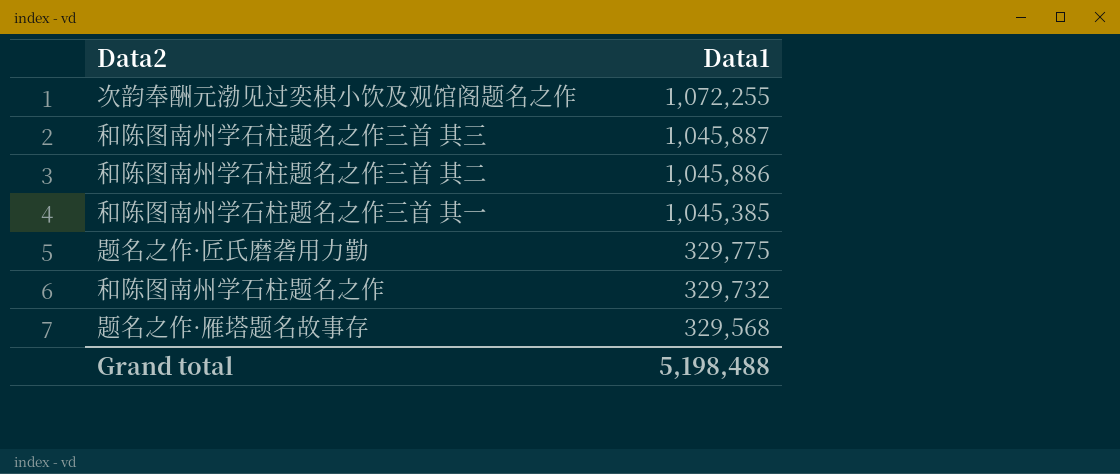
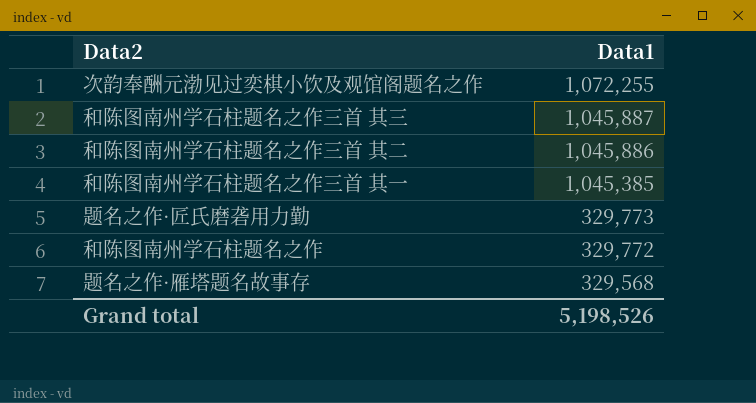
题名之作·匠氏磨砻用力勤 | Data1: 329,775 -> 329,773
和陈图南州学石柱题名之作 | Data1: 329,732 -> 329,772
Grand total | Data1: 5,198,488 -> 5,198,526

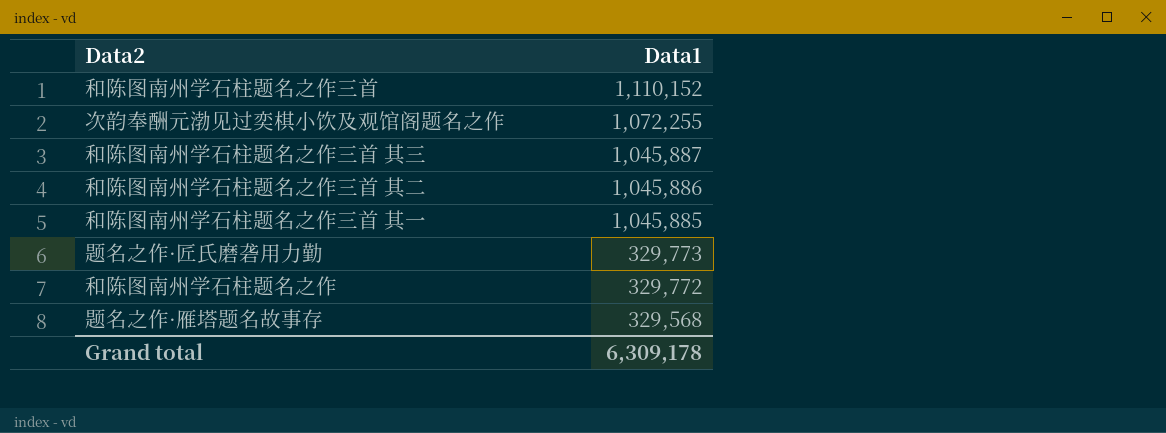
row 和陈图南州学石柱题名之作三首: none -> 1,110,152
和陈图南州学石柱题名之作三首 其一 | Data1: 1,045,385 -> 1,045,885
Grand total | Data1: 5,198,526 -> 6,309,178

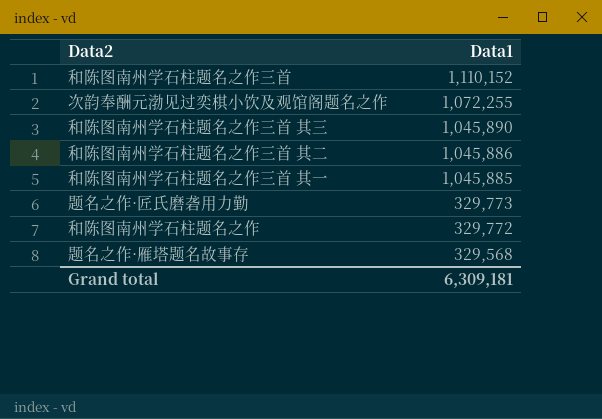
和陈图南州学石柱题名之作三首 其三 | Data1: 1,045,887 -> 1,045,890
Grand total | Data1: 6,309,178 -> 6,309,181

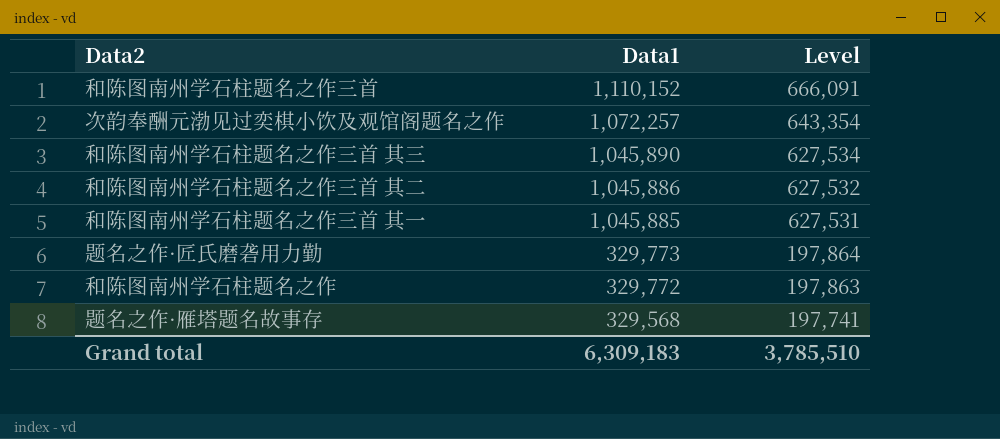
column Level | formula: none -> [Data1] * 0.6
次韵奉酬元渤见过奕棋小饮及观馆阁题名之作 | Data1: 1,072,255 -> 1,072,257
Grand total | Data1: 6,309,181 -> 6,309,183

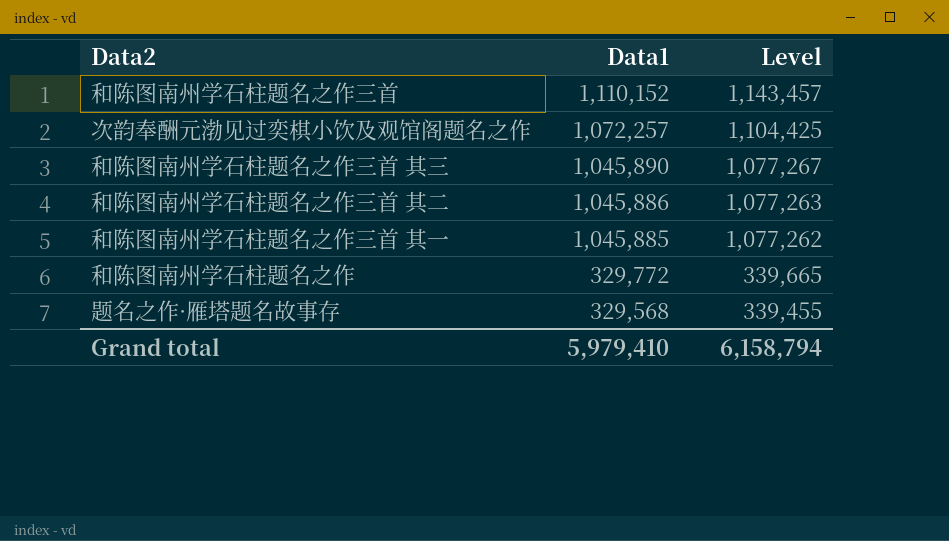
column Level | formula: [Data1] * 0.6 -> [Data1] * 1.03
row 题名之作·匠氏磨砻用力勤: 329,773 | 197,864 -> none
Grand total | Data1: 6,309,183 -> 5,979,410
Grand total | Level: 3,785,510 -> 6,158,794

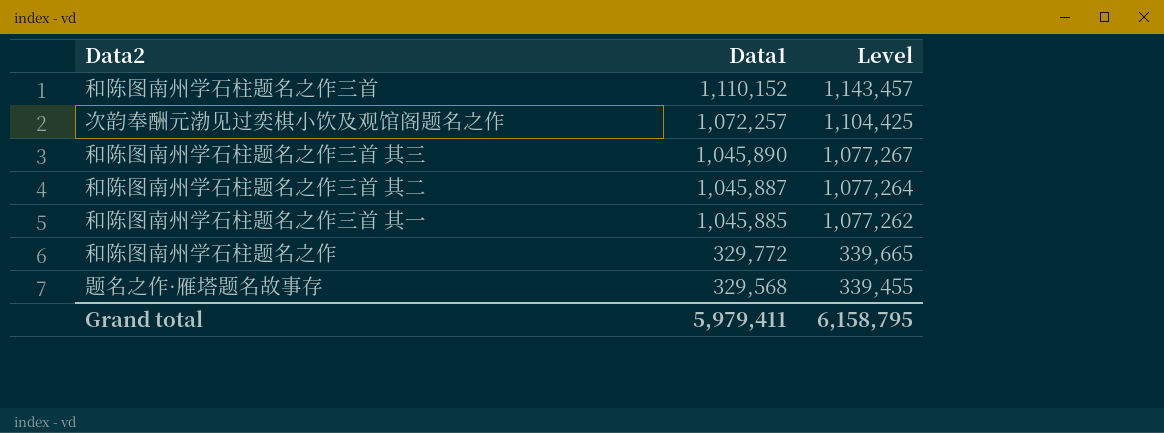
和陈图南州学石柱题名之作三首 其二 | Data1: 1,045,886 -> 1,045,887
和陈图南州学石柱题名之作三首 其二 | Level: 1,077,263 -> 1,077,264
Grand total | Data1: 5,979,410 -> 5,979,411
Grand total | Level: 6,158,794 -> 6,158,795

